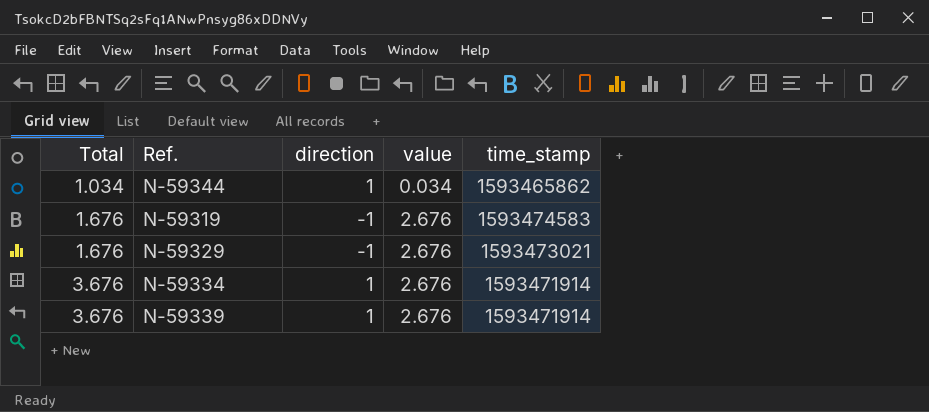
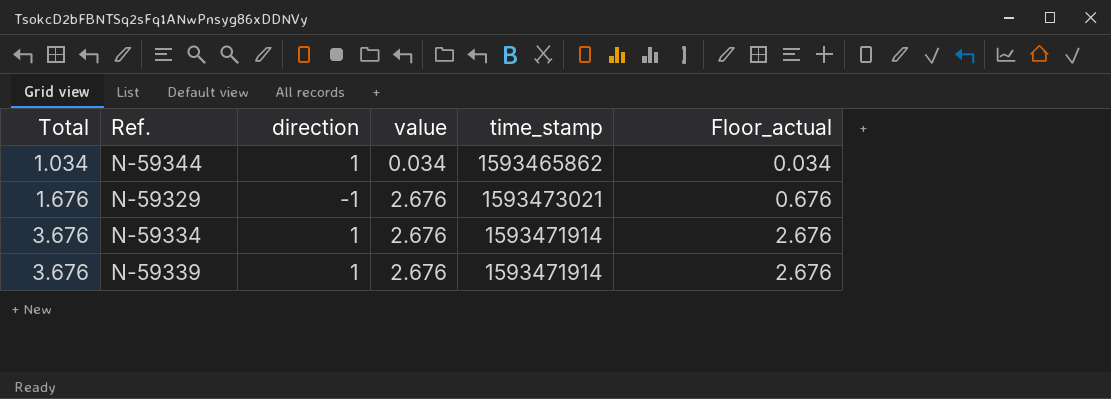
column Floor_actual | formula: none -> [Total] - 1
row N-59319: 1.676 | -1 | 2.676 | 1593474583 -> none

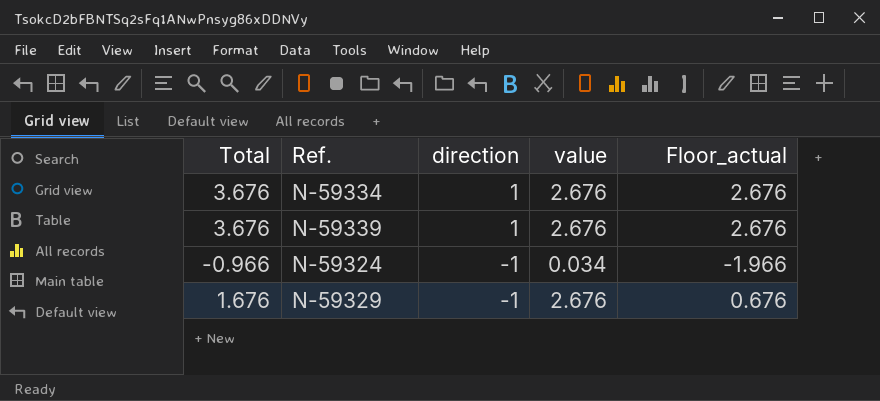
row order: Total ascending -> direction descending
column time_stamp | position: 5 -> none
row N-59344: 1.034 | 1 | 0.034 | 1593465862 | 0.034 -> none
row N-59324: none -> -0.966 | -1 | 0.034 | -1.966

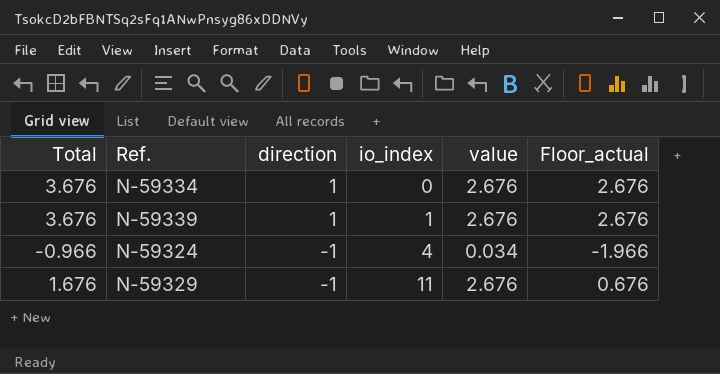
column io_index | position: none -> 4

